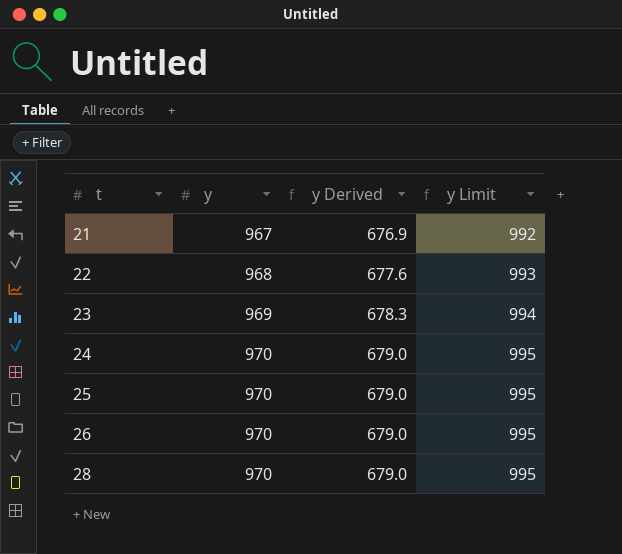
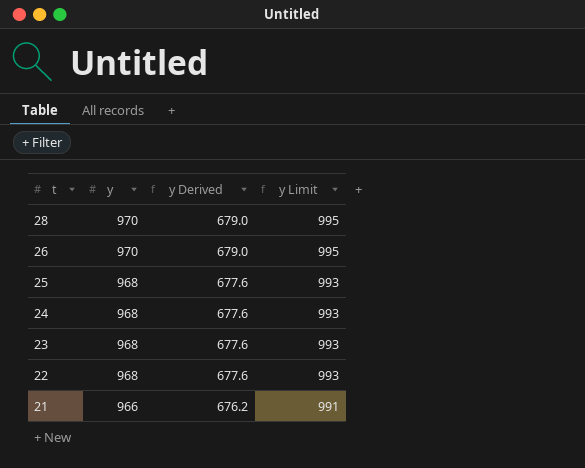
row order: t ascending -> t descending
25 | y: 970 -> 968
25 | y Derived: 679.0 -> 677.6
25 | y Limit: 995 -> 993
24 | y: 970 -> 968
24 | y Derived: 679.0 -> 677.6
24 | y Limit: 995 -> 993
23 | y: 969 -> 968
23 | y Derived: 678.3 -> 677.6
23 | y Limit: 994 -> 993
21 | y: 967 -> 966
21 | y Derived: 676.9 -> 676.2
21 | y Limit: 992 -> 991

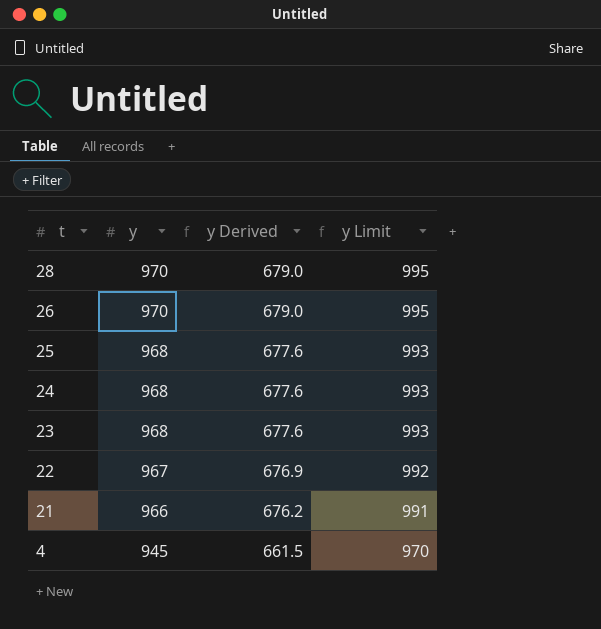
22 | y: 968 -> 967
22 | y Derived: 677.6 -> 676.9
22 | y Limit: 993 -> 992
row 4: none -> 945 | 661.5 | 970

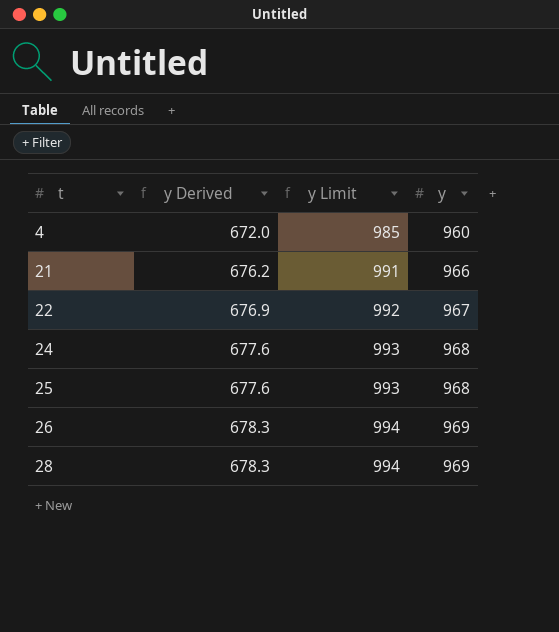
row order: t descending -> t ascending
column y | position: 2 -> 4
row 23: 968 | 677.6 | 993 -> none
4 | y Derived: 661.5 -> 672.0
4 | y Limit: 970 -> 985
4 | y: 945 -> 960
26 | y Derived: 679.0 -> 678.3
26 | y Limit: 995 -> 994
26 | y: 970 -> 969
28 | y Derived: 679.0 -> 678.3
28 | y Limit: 995 -> 994
28 | y: 970 -> 969

